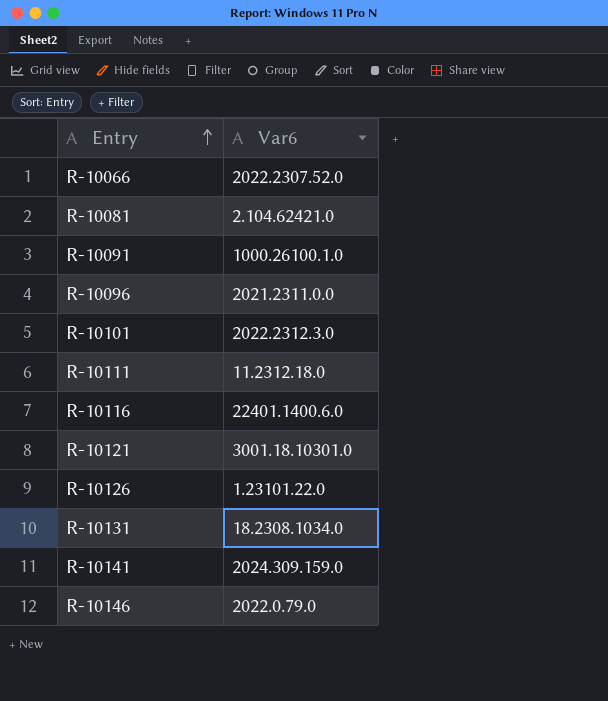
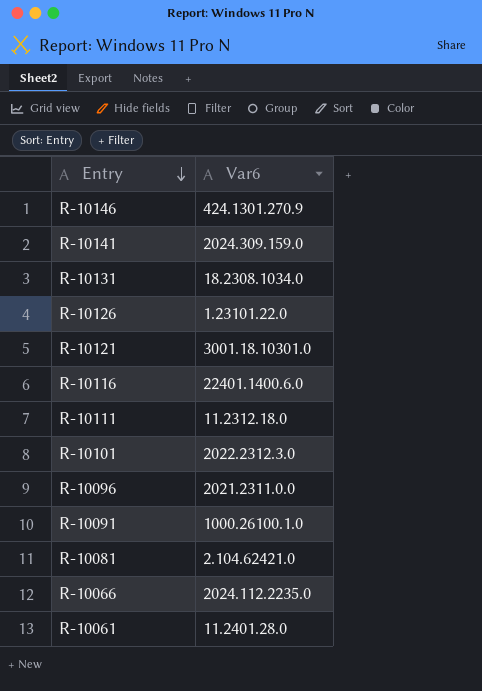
row order: Entry ascending -> Entry descending
R-10146 | Var6: 2022.0.79.0 -> 424.1301.270.9
R-10066 | Var6: 2022.2307.52.0 -> 2024.112.2235.0
row R-10061: none -> 11.2401.28.0

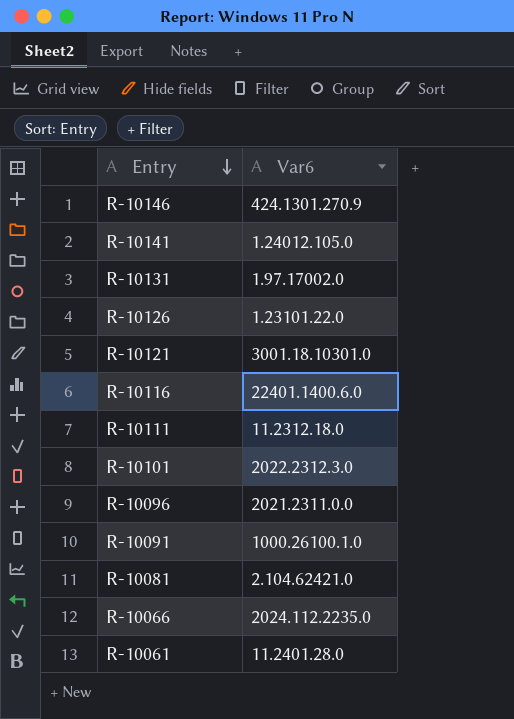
R-10141 | Var6: 2024.309.159.0 -> 1.24012.105.0
R-10131 | Var6: 18.2308.1034.0 -> 1.97.17002.0

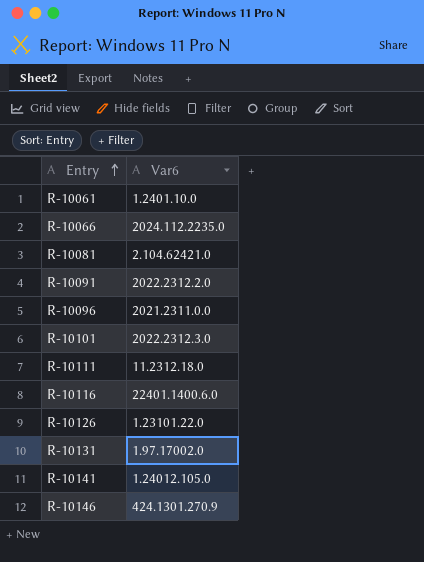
row order: Entry descending -> Entry ascending
row R-10121: 3001.18.10301.0 -> none
R-10061 | Var6: 11.2401.28.0 -> 1.2401.10.0
R-10091 | Var6: 1000.26100.1.0 -> 2022.2312.2.0

